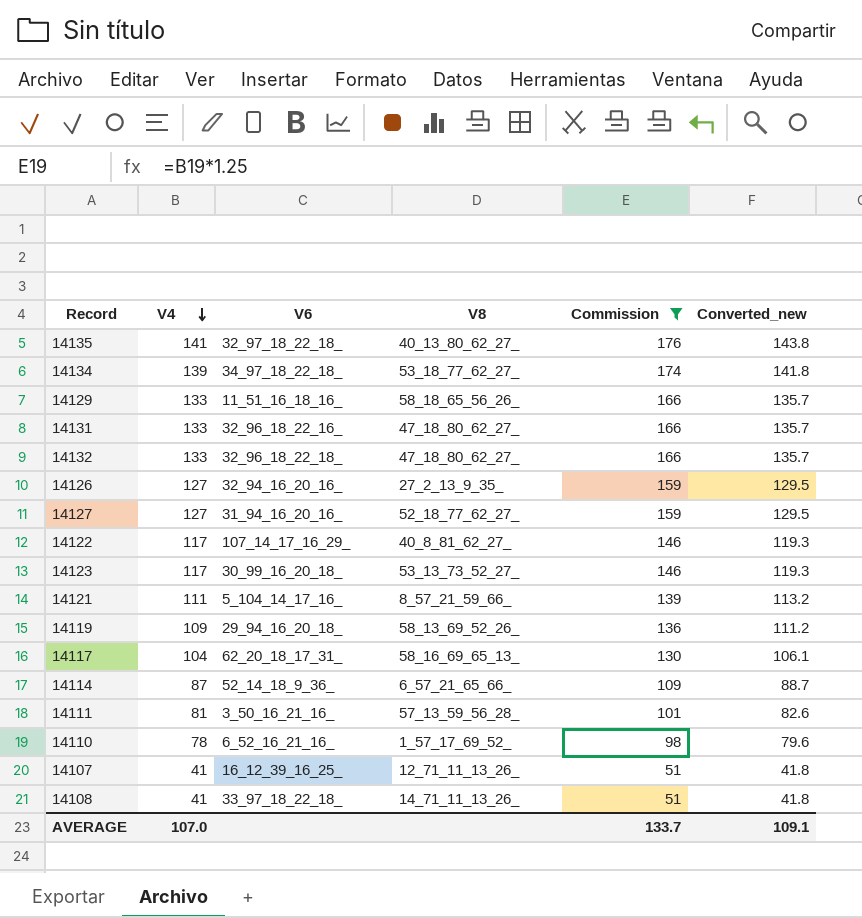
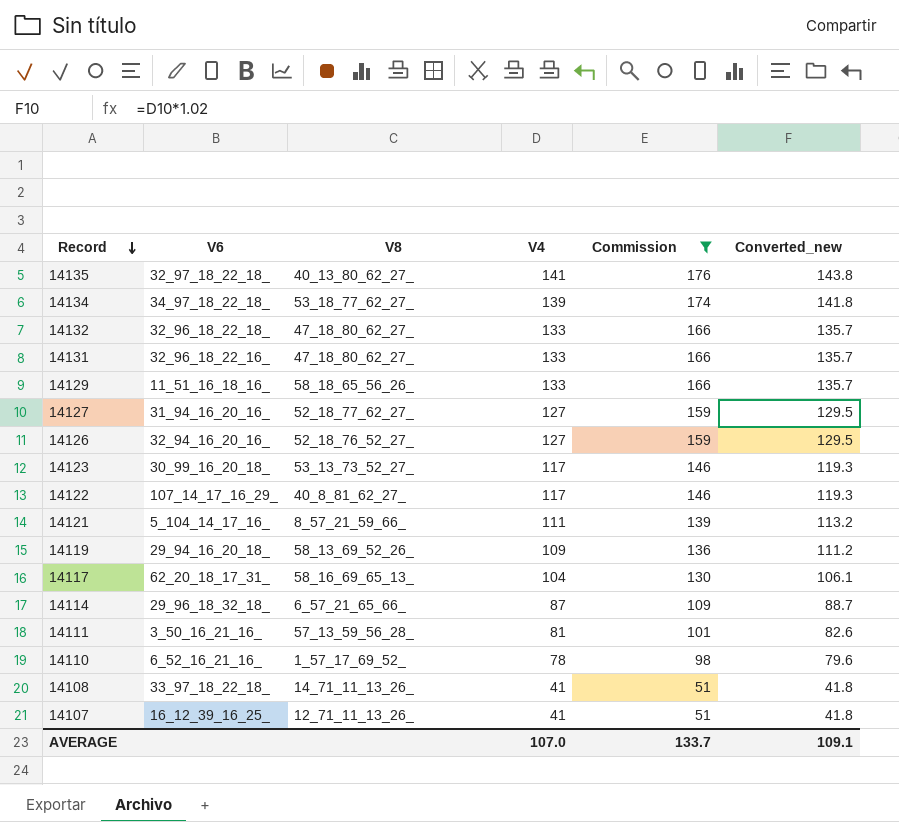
row order: V4 descending -> Record descending
column V4 | position: 2 -> 4
14126 | V8: 27_2_13_9_35_ -> 52_18_76_52_27_
14114 | V6: 52_14_18_9_36_ -> 29_96_18_32_18_

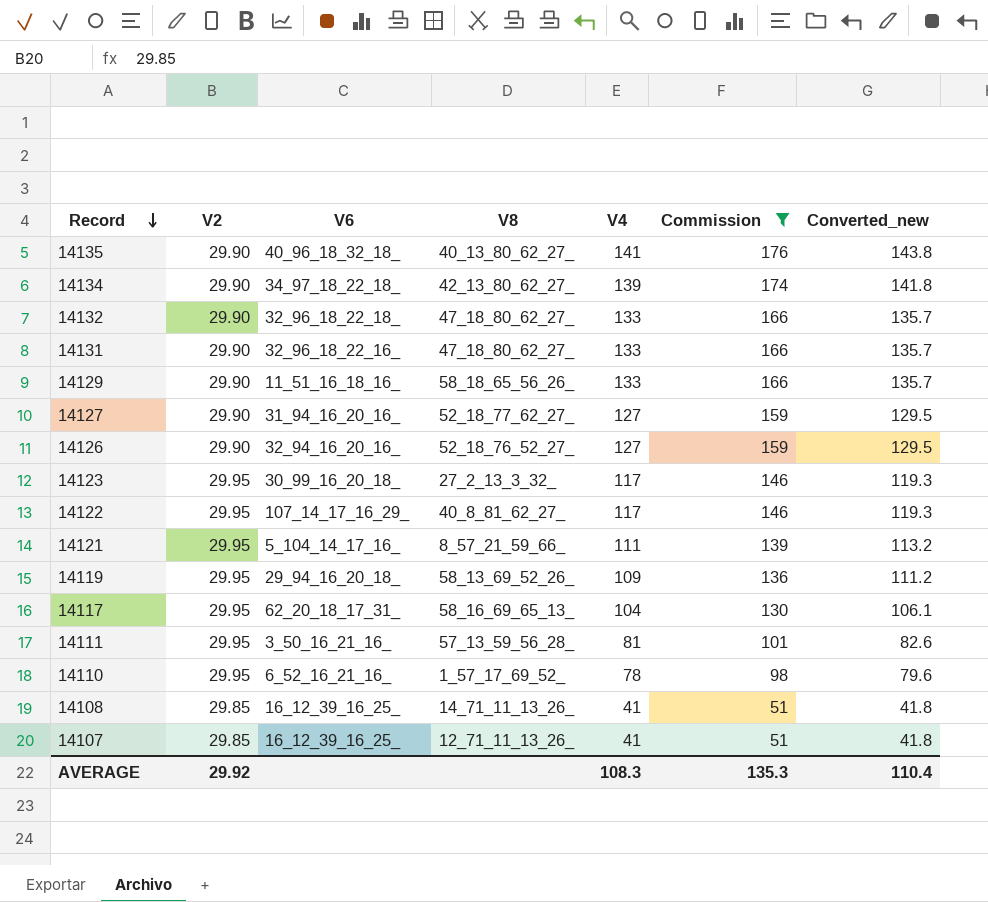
column V2 | position: none -> 2
row 14114: 29_96_18_32_18_ | 6_57_21_65_66_ | 87 | 109 | 88.7 -> none
14135 | V6: 32_97_18_22_18_ -> 40_96_18_32_18_
14134 | V8: 53_18_77_62_27_ -> 42_13_80_62_27_
14123 | V8: 53_13_73_52_27_ -> 27_2_13_3_32_
14108 | V6: 33_97_18_22_18_ -> 16_12_39_16_25_
AVERAGE | V4: 107.0 -> 108.3
AVERAGE | Commission: 133.7 -> 135.3
AVERAGE | Converted_new: 109.1 -> 110.4

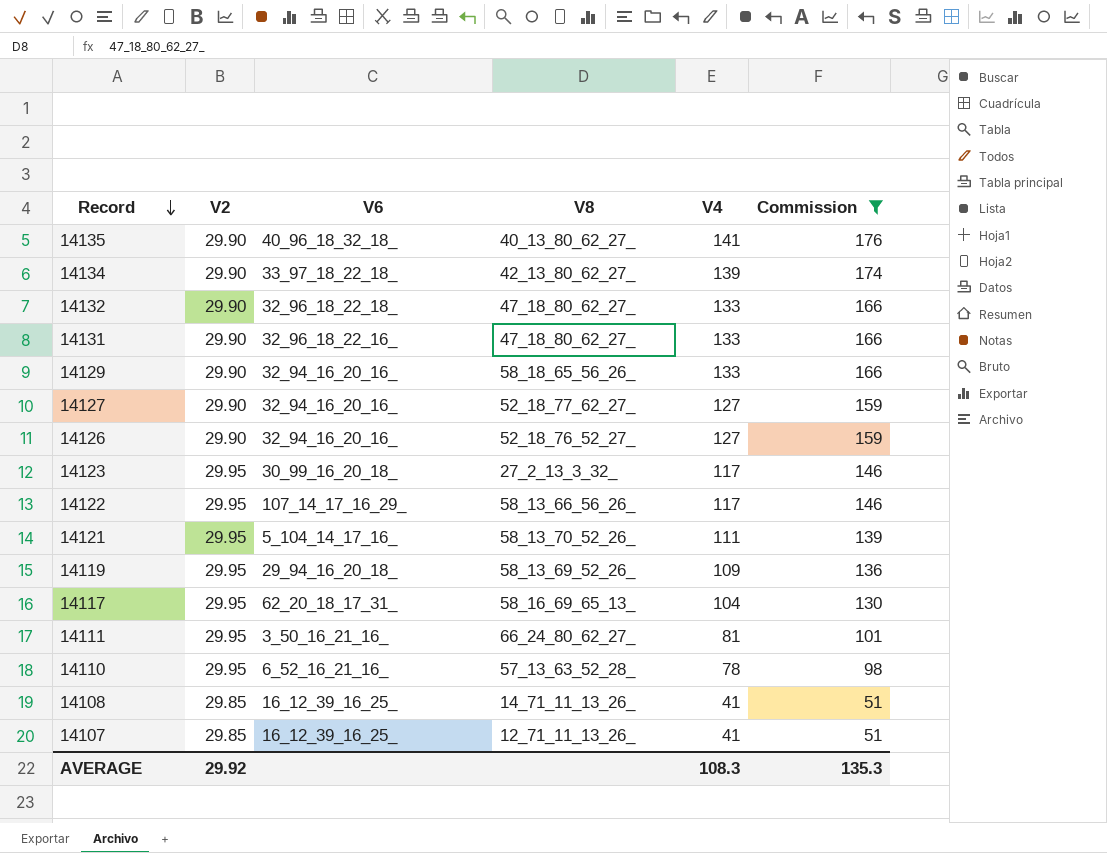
column Converted_new | formula: [V4] * 1.02 -> none
14134 | V6: 34_97_18_22_18_ -> 33_97_18_22_18_
14129 | V6: 11_51_16_18_16_ -> 32_94_16_20_16_
14127 | V6: 31_94_16_20_16_ -> 32_94_16_20_16_
14122 | V8: 40_8_81_62_27_ -> 58_13_66_56_26_
14121 | V8: 8_57_21_59_66_ -> 58_13_70_52_26_
14111 | V8: 57_13_59_56_28_ -> 66_24_80_62_27_
14110 | V8: 1_57_17_69_52_ -> 57_13_63_52_28_

